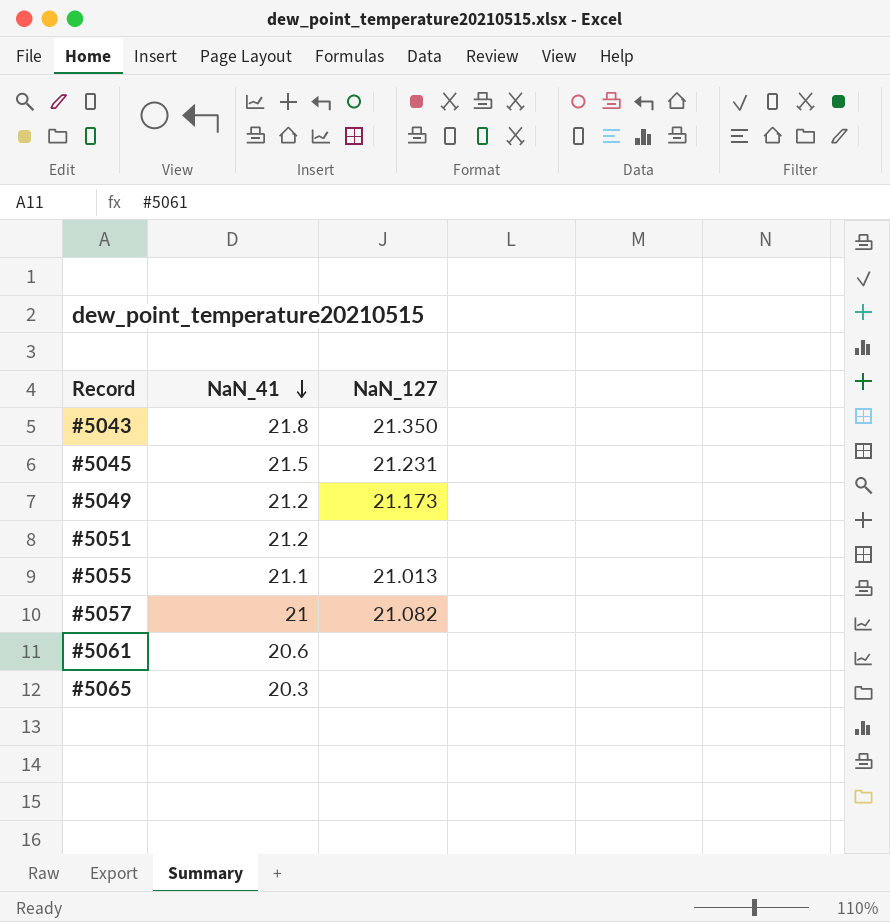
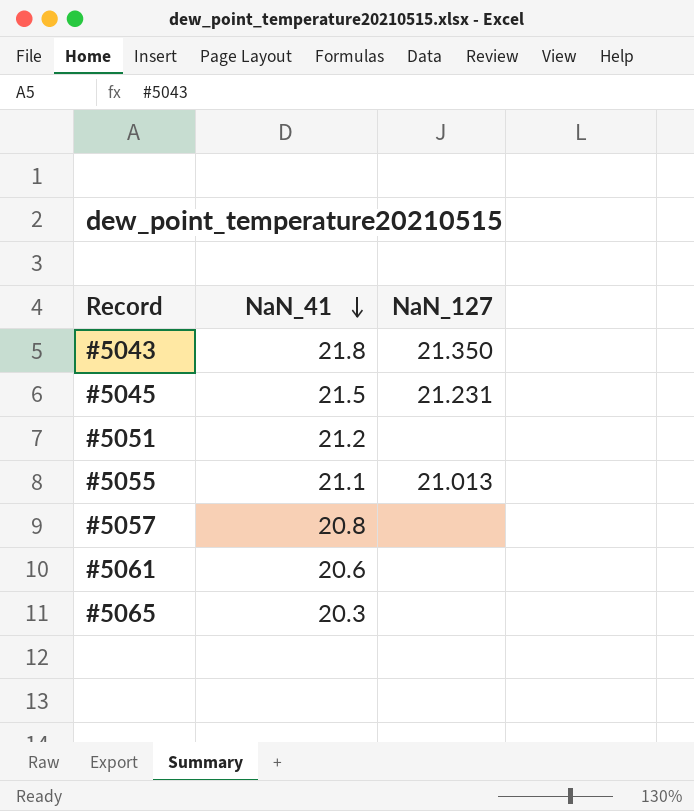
row #5049: 21.2 | 21.173 -> none
#5057 | NaN_41: 21 -> 20.8
#5057 | NaN_127: 21.082 -> none

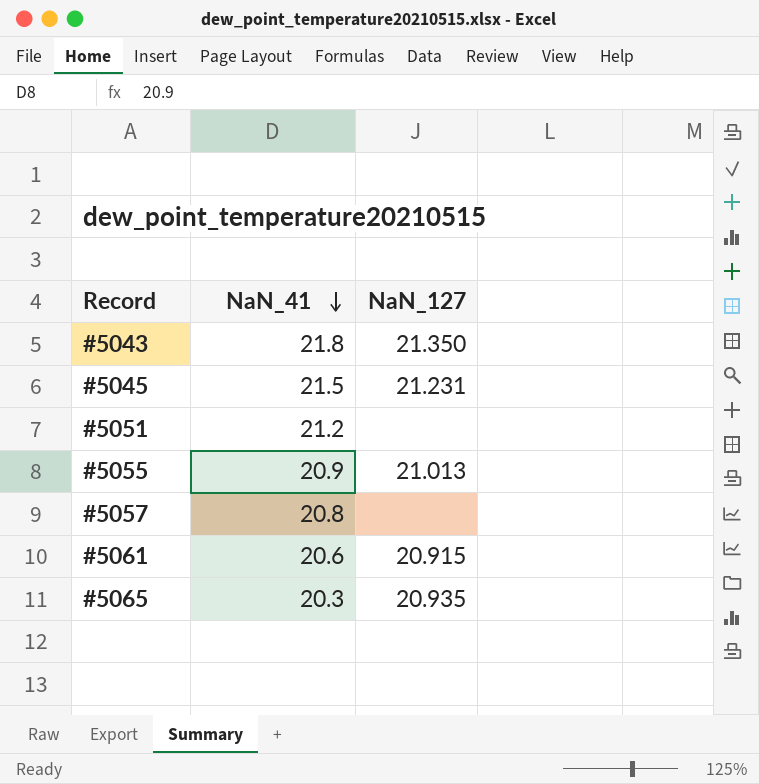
#5055 | NaN_41: 21.1 -> 20.9
#5061 | NaN_127: none -> 20.915
#5065 | NaN_127: none -> 20.935

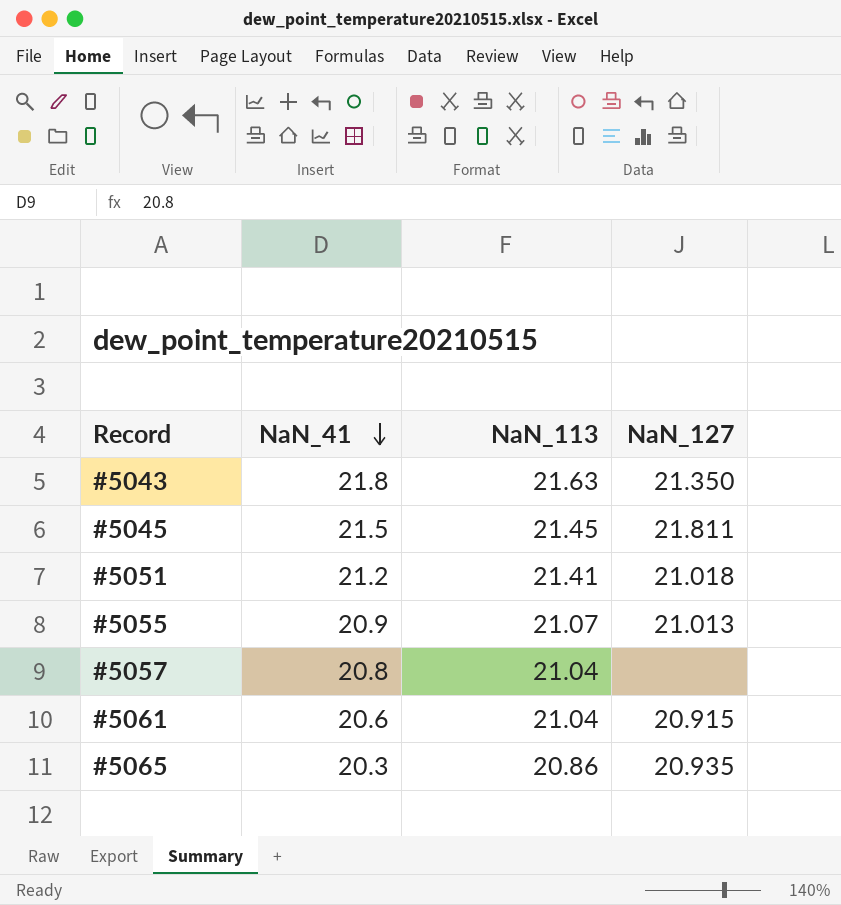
column NaN_113 | position: none -> 3
#5045 | NaN_127: 21.231 -> 21.811
#5051 | NaN_127: none -> 21.018

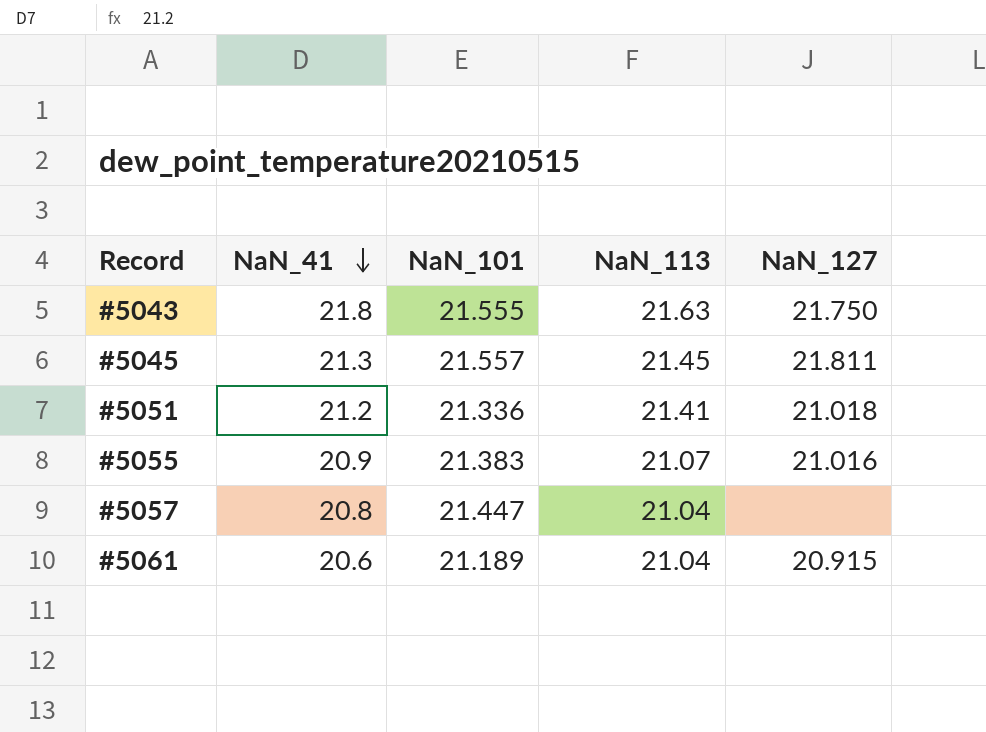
column NaN_101 | position: none -> 3
row #5065: 20.3 | 20.86 | 20.935 -> none
#5043 | NaN_127: 21.350 -> 21.750
#5045 | NaN_41: 21.5 -> 21.3
#5055 | NaN_127: 21.013 -> 21.016

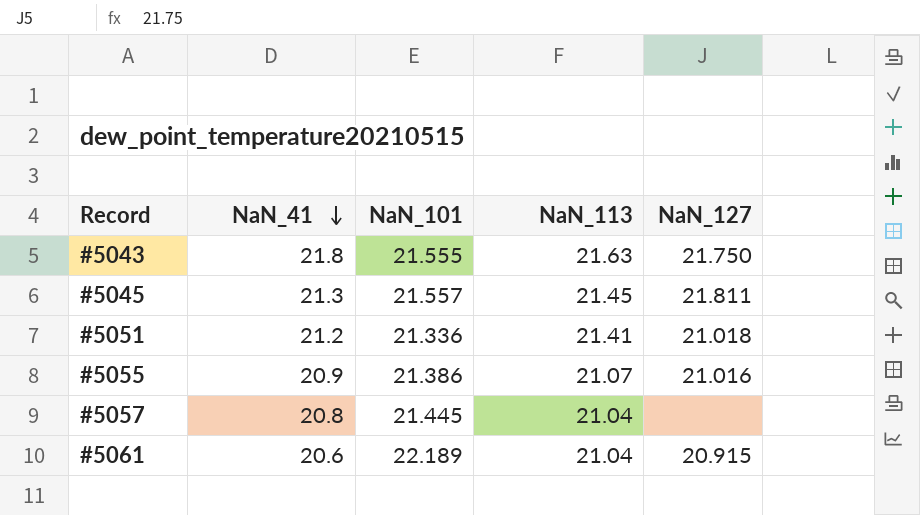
#5055 | NaN_101: 21.383 -> 21.386
#5057 | NaN_101: 21.447 -> 21.445
#5061 | NaN_101: 21.189 -> 22.189

